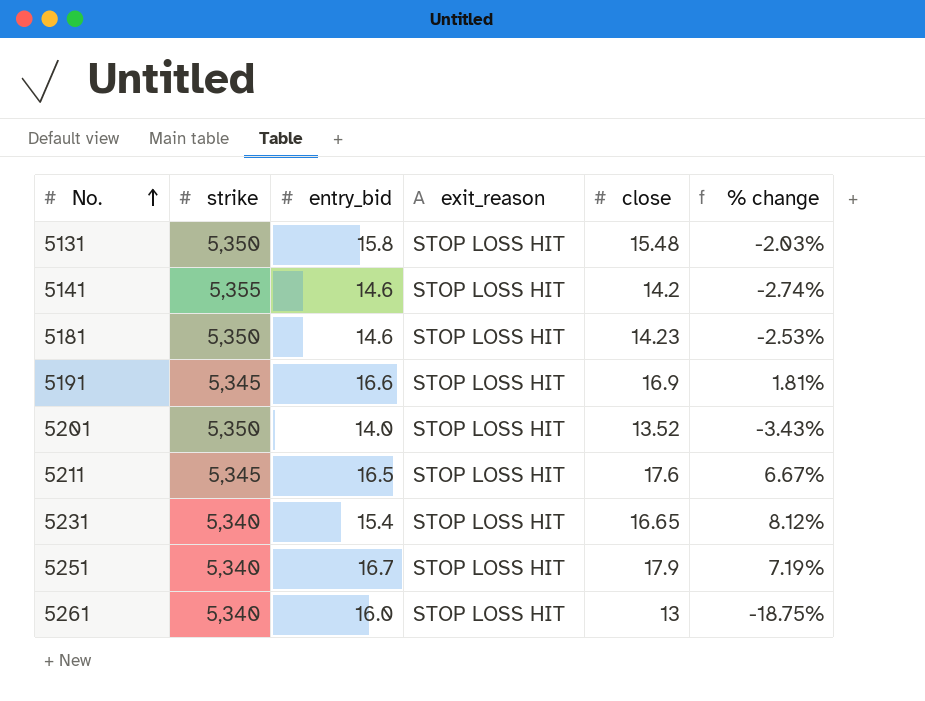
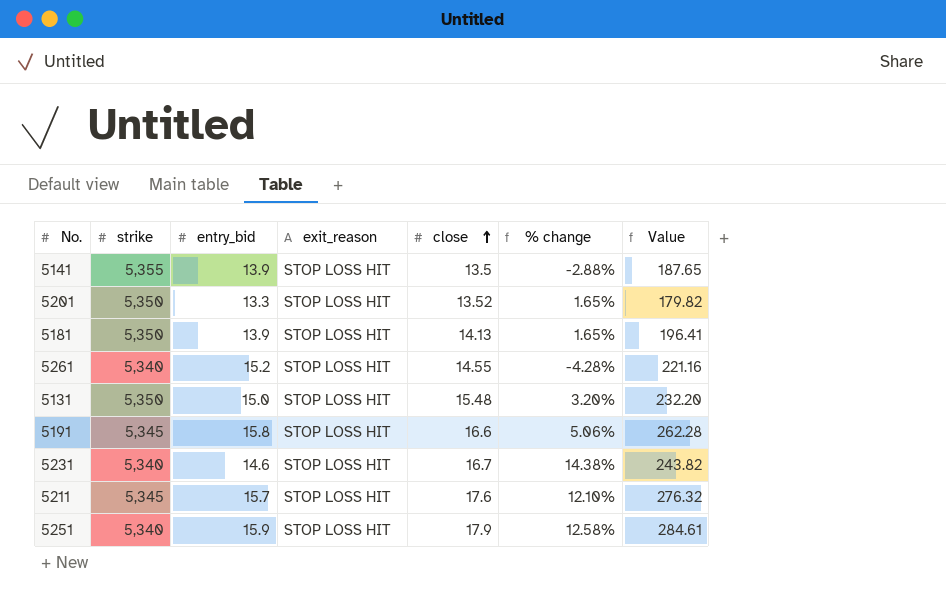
row order: No. ascending -> close ascending
column Value | formula: none -> [entry_bid] * [close]
5141 | entry_bid: 14.6 -> 13.9
5141 | close: 14.2 -> 13.5
5141 | % change: -2.74% -> -2.88%
5201 | entry_bid: 14.0 -> 13.3
5201 | % change: -3.43% -> 1.65%
5181 | entry_bid: 14.6 -> 13.9
5181 | close: 14.23 -> 14.13
5181 | % change: -2.53% -> 1.65%
5261 | entry_bid: 16.0 -> 15.2
5261 | close: 13 -> 14.55
5261 | % change: -18.75% -> -4.28%
5131 | entry_bid: 15.8 -> 15.0
5131 | % change: -2.03% -> 3.20%
5191 | entry_bid: 16.6 -> 15.8
5191 | close: 16.9 -> 16.6
5191 | % change: 1.81% -> 5.06%
5231 | entry_bid: 15.4 -> 14.6
5231 | close: 16.65 -> 16.7
5231 | % change: 8.12% -> 14.38%
5211 | entry_bid: 16.5 -> 15.7
5211 | % change: 6.67% -> 12.10%
5251 | entry_bid: 16.7 -> 15.9
5251 | % change: 7.19% -> 12.58%

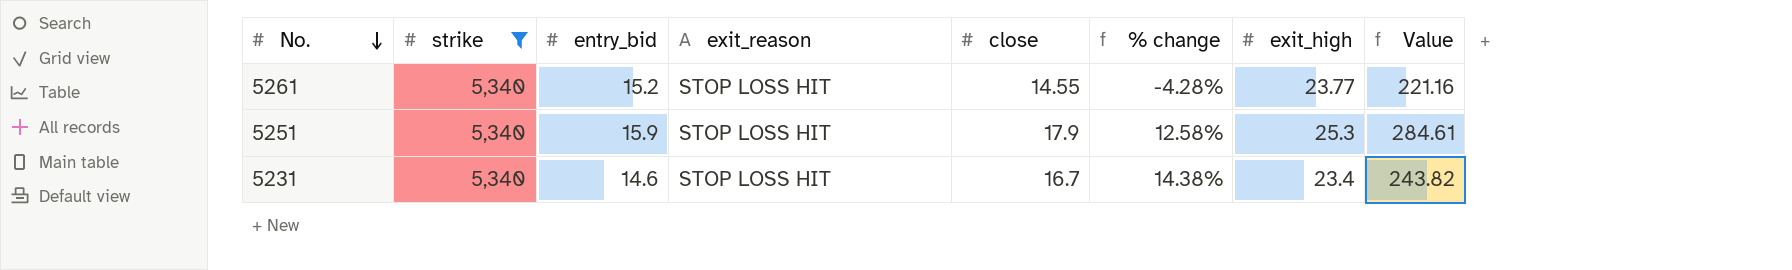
filter: none -> strike = 5,340
row order: close ascending -> No. descending
column exit_high | position: none -> 7

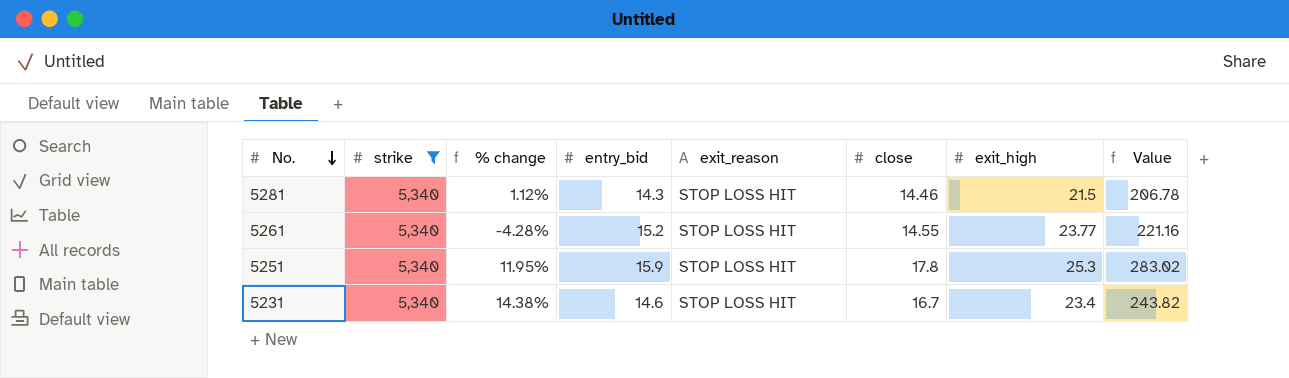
column % change | position: 6 -> 3
row 5281: none -> 5,340 | 1.12% | 14.3 | STOP LOSS HIT | 14.46 | 21.5 | 206.78
5251 | % change: 12.58% -> 11.95%
5251 | close: 17.9 -> 17.8
5251 | Value: 284.61 -> 283.02

